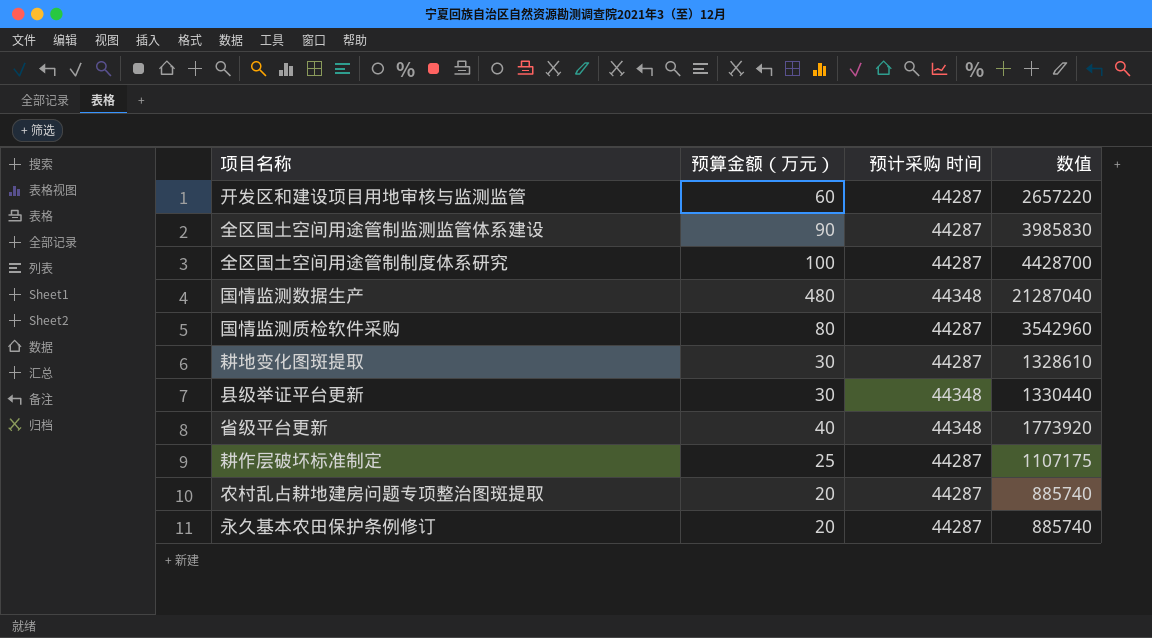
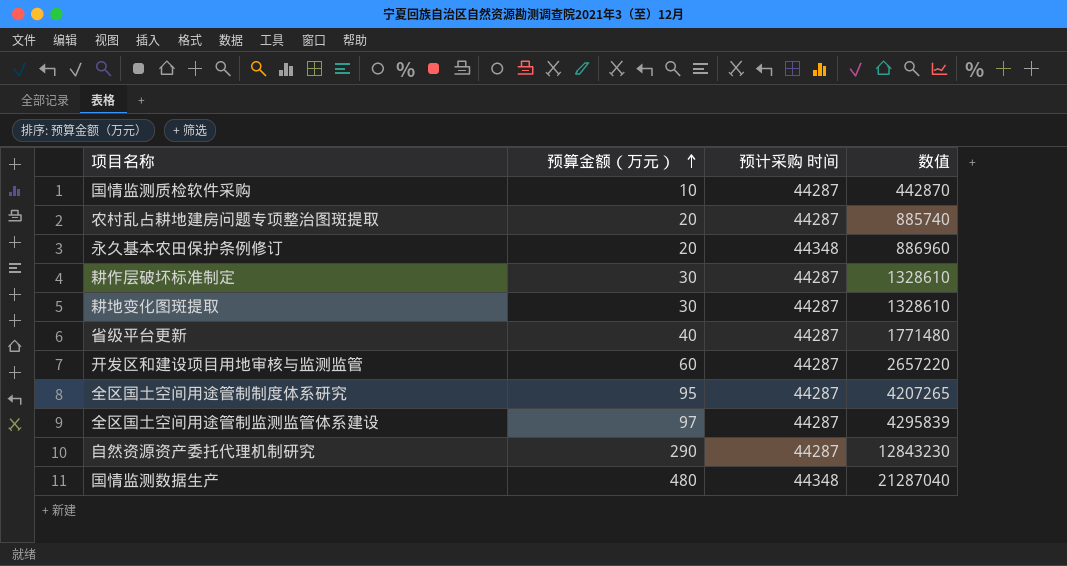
row order: none -> 预算金额（万元） ascending
row 县级举证平台更新: 30 | 44348 | 1330440 -> none
国情监测质检软件采购 | 预算金额（万元）: 80 -> 10
国情监测质检软件采购 | 数值: 3542960 -> 442870
永久基本农田保护条例修订 | 预计采购 时间: 44287 -> 44348
永久基本农田保护条例修订 | 数值: 885740 -> 886960
耕作层破坏标准制定 | 预算金额（万元）: 25 -> 30
耕作层破坏标准制定 | 数值: 1107175 -> 1328610
省级平台更新 | 预计采购 时间: 44348 -> 44287
省级平台更新 | 数值: 1773920 -> 1771480
全区国土空间用途管制制度体系研究 | 预算金额（万元）: 100 -> 95
全区国土空间用途管制制度体系研究 | 数值: 4428700 -> 4207265
全区国土空间用途管制监测监管体系建设 | 预算金额（万元）: 90 -> 97
全区国土空间用途管制监测监管体系建设 | 数值: 3985830 -> 4295839
row 自然资源资产委托代理机制研究: none -> 290 | 44287 | 12843230

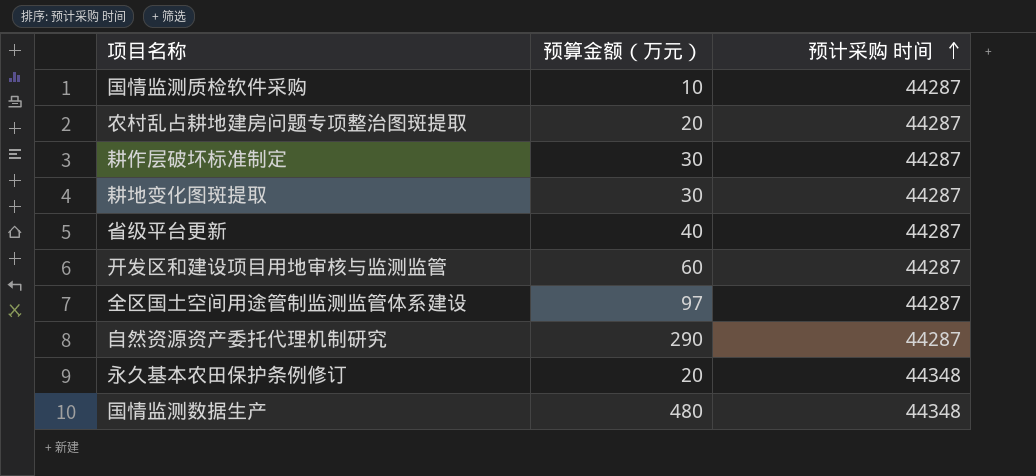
row order: 预算金额（万元） ascending -> 预计采购 时间 ascending
column 数值 | formula: [预算金额（万元）] * [预计采购 时间] -> none
row 全区国土空间用途管制制度体系研究: 95 | 44287 | 4207265 -> none

